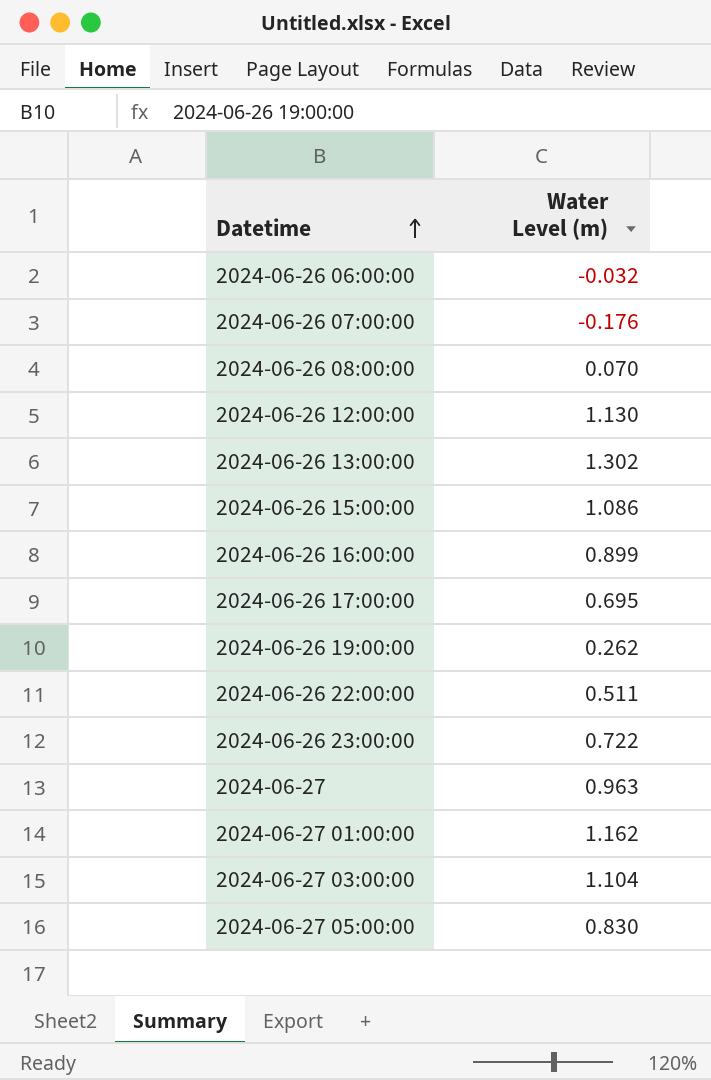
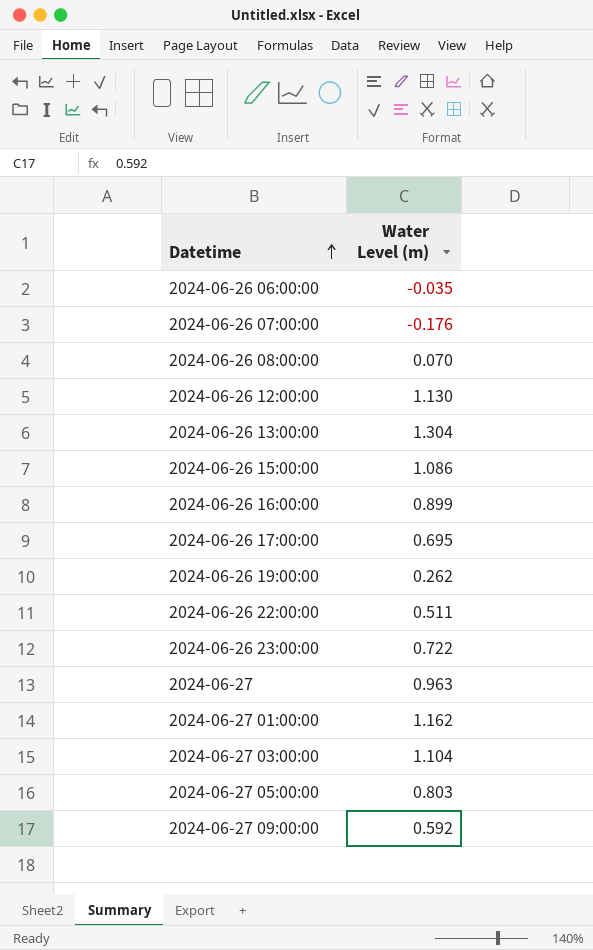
2024-06-26 06:00:00 | Water Level (m): -0.032 -> -0.035
2024-06-26 13:00:00 | Water Level (m): 1.302 -> 1.304
2024-06-27 05:00:00 | Water Level (m): 0.830 -> 0.803
row 2024-06-27 09:00:00: none -> 0.592

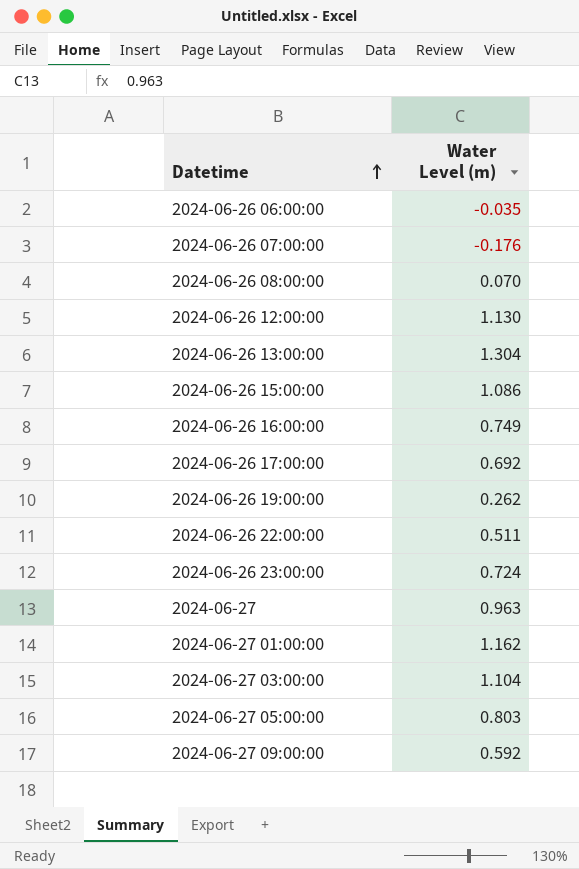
2024-06-26 16:00:00 | Water Level (m): 0.899 -> 0.749
2024-06-26 17:00:00 | Water Level (m): 0.695 -> 0.692
2024-06-26 23:00:00 | Water Level (m): 0.722 -> 0.724

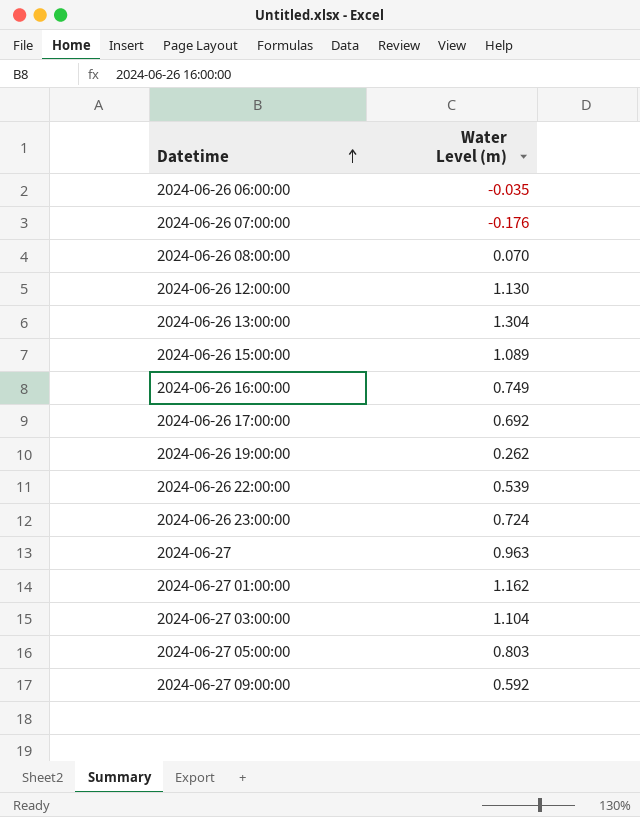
2024-06-26 15:00:00 | Water Level (m): 1.086 -> 1.089
2024-06-26 22:00:00 | Water Level (m): 0.511 -> 0.539

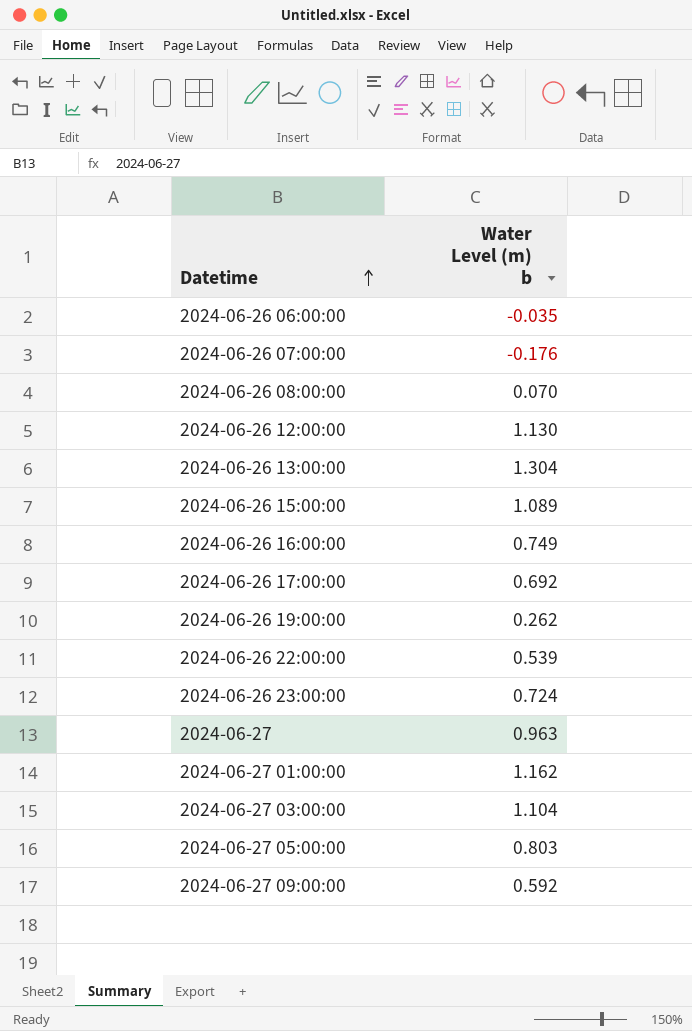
column name: Water Level (m) -> Water Level (m) b

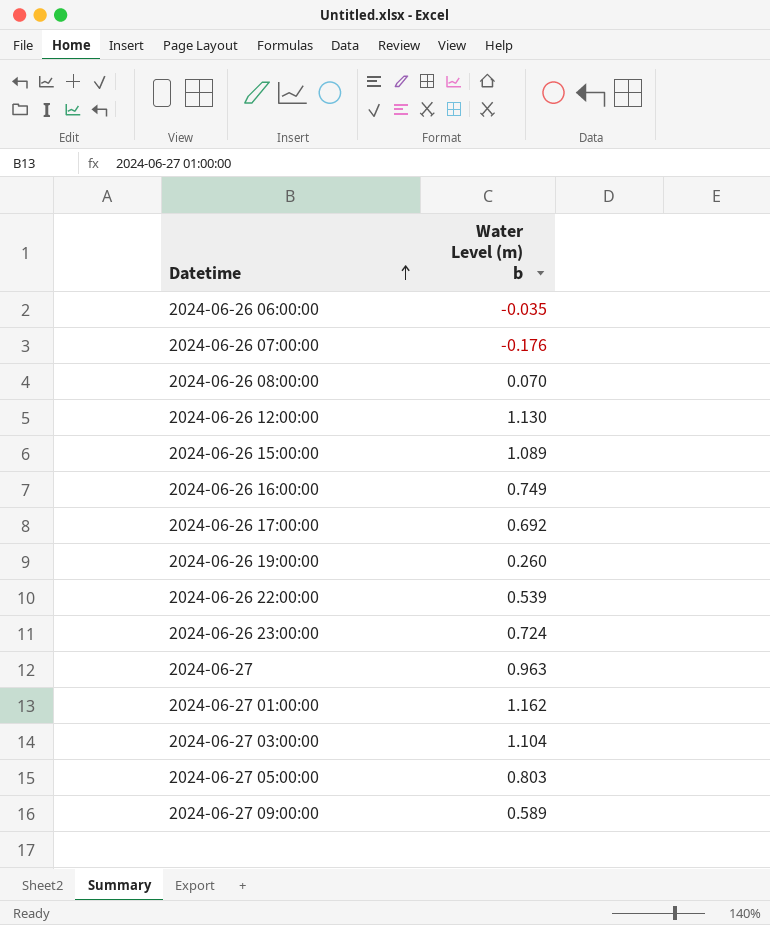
row 2024-06-26 13:00:00: 1.304 -> none
2024-06-26 19:00:00 | Water Level (m) b: 0.262 -> 0.260
2024-06-27 09:00:00 | Water Level (m) b: 0.592 -> 0.589

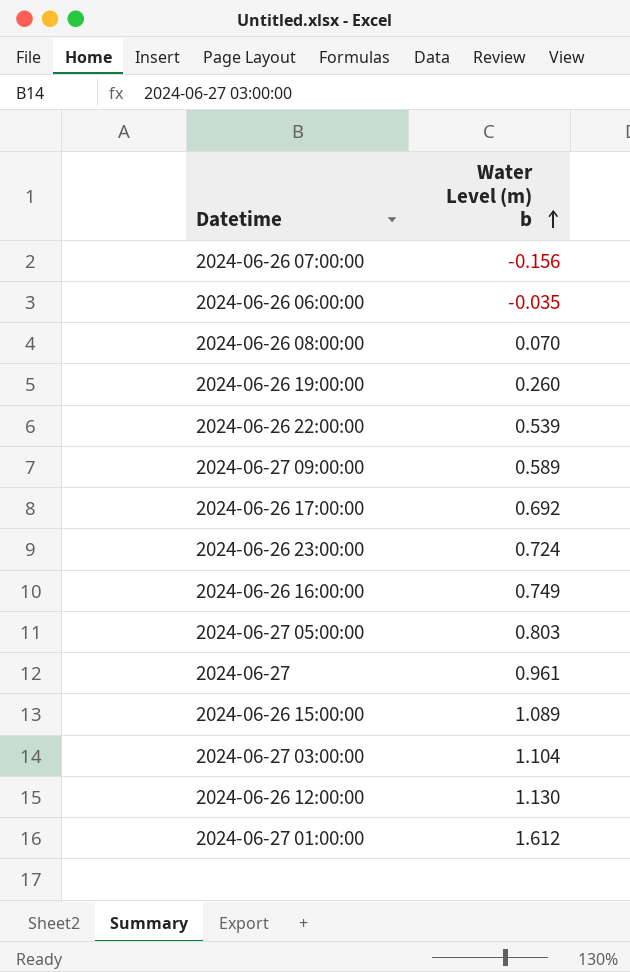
row order: Datetime ascending -> Water Level (m) b ascending
2024-06-26 07:00:00 | Water Level (m) b: -0.176 -> -0.156
2024-06-27 | Water Level (m) b: 0.963 -> 0.961
2024-06-27 01:00:00 | Water Level (m) b: 1.162 -> 1.612

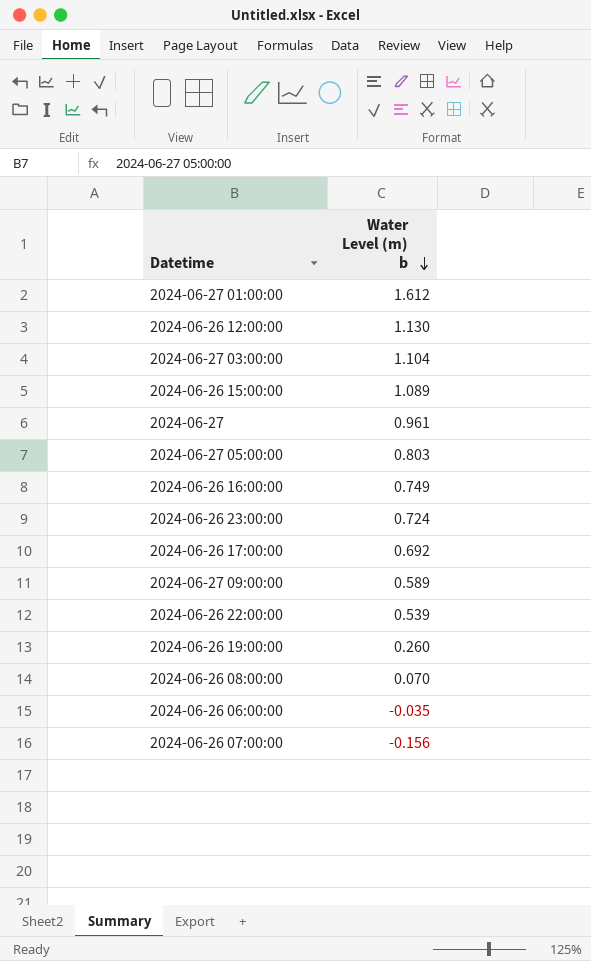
row order: Water Level (m) b ascending -> Water Level (m) b descending

